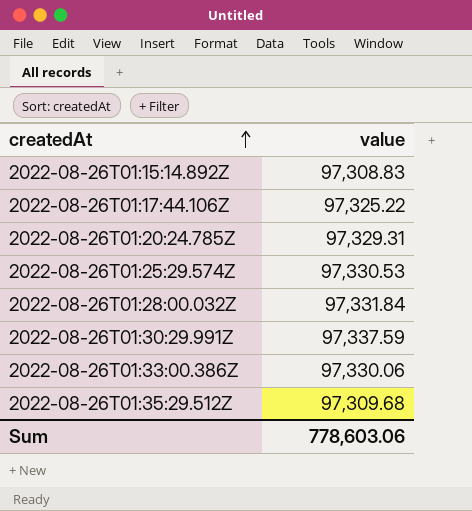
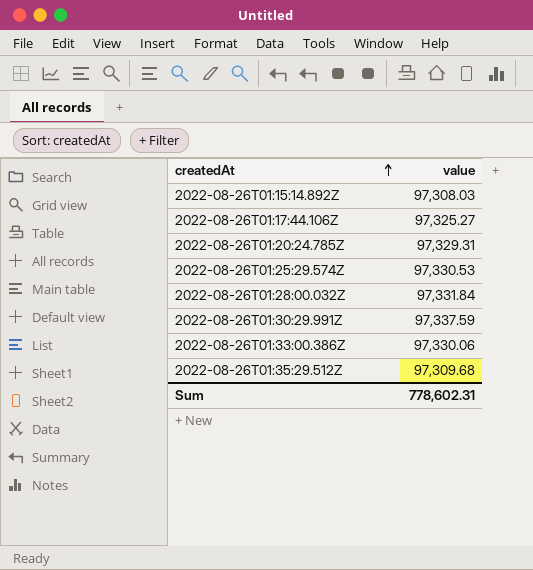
2022-08-26T01:15:14.892Z | value: 97,308.83 -> 97,308.03
2022-08-26T01:17:44.106Z | value: 97,325.22 -> 97,325.27
Sum | value: 778,603.06 -> 778,602.31

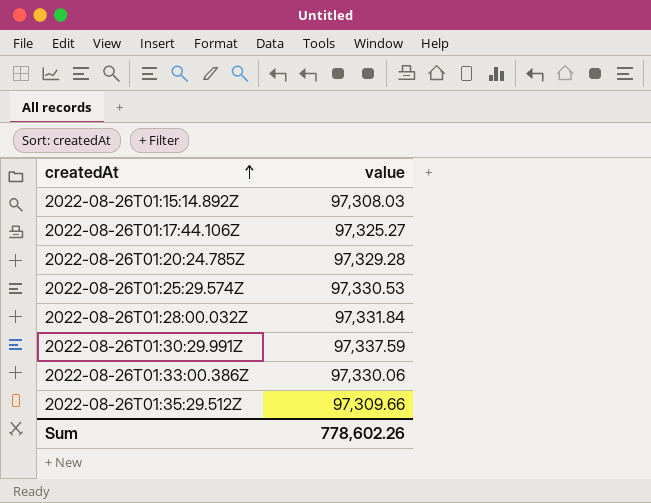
2022-08-26T01:20:24.785Z | value: 97,329.31 -> 97,329.28
2022-08-26T01:35:29.512Z | value: 97,309.68 -> 97,309.66
Sum | value: 778,602.31 -> 778,602.26

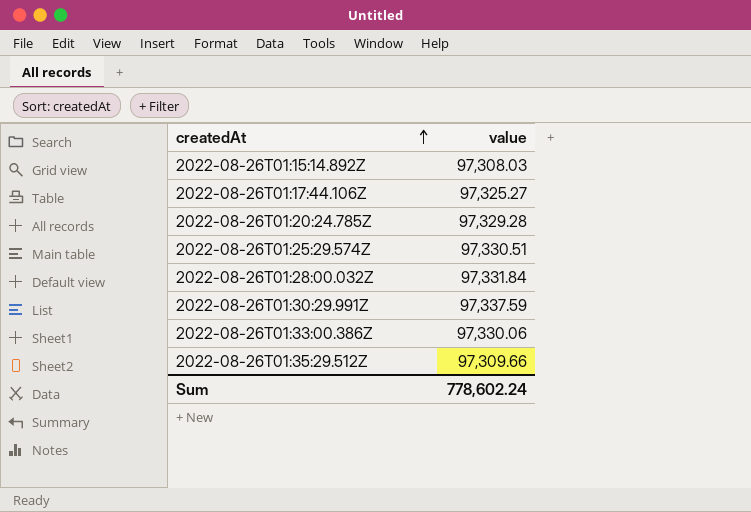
2022-08-26T01:25:29.574Z | value: 97,330.53 -> 97,330.51
Sum | value: 778,602.26 -> 778,602.24

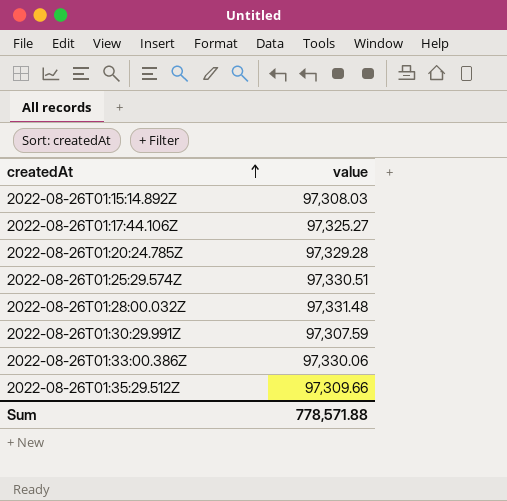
2022-08-26T01:28:00.032Z | value: 97,331.84 -> 97,331.48
2022-08-26T01:30:29.991Z | value: 97,337.59 -> 97,307.59
Sum | value: 778,602.24 -> 778,571.88

